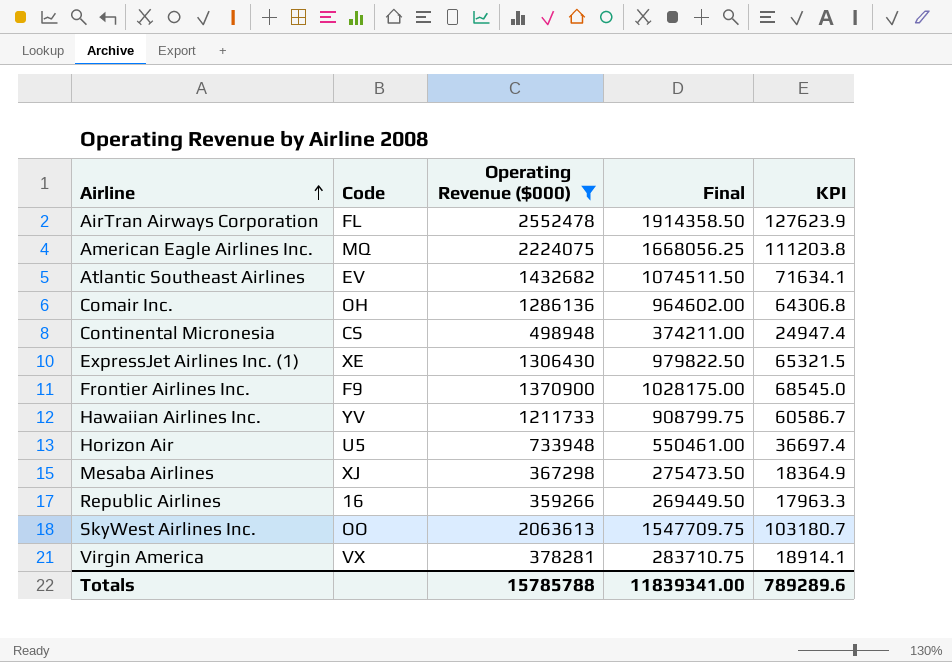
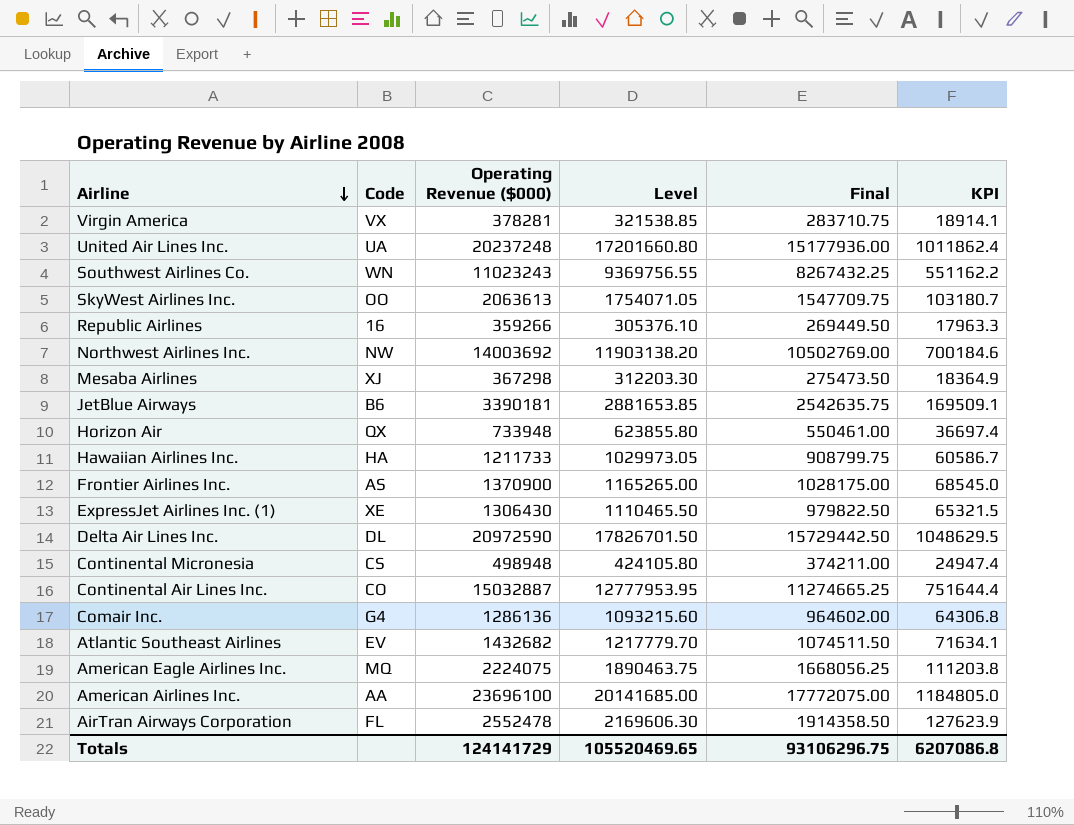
filter: Operating Revenue ($000) <= 2552478 -> none
row order: Airline ascending -> Airline descending
column Level | formula: none -> [Operating Revenue ($000)] * 0.85
Horizon Air | Code: U5 -> QX
Hawaiian Airlines Inc. | Code: YV -> HA
Frontier Airlines Inc. | Code: F9 -> AS
Comair Inc. | Code: OH -> G4
Totals | Operating Revenue ($000): 15785788 -> 124141729
Totals | Final: 11839341.00 -> 93106296.75
Totals | KPI: 789289.6 -> 6207086.8

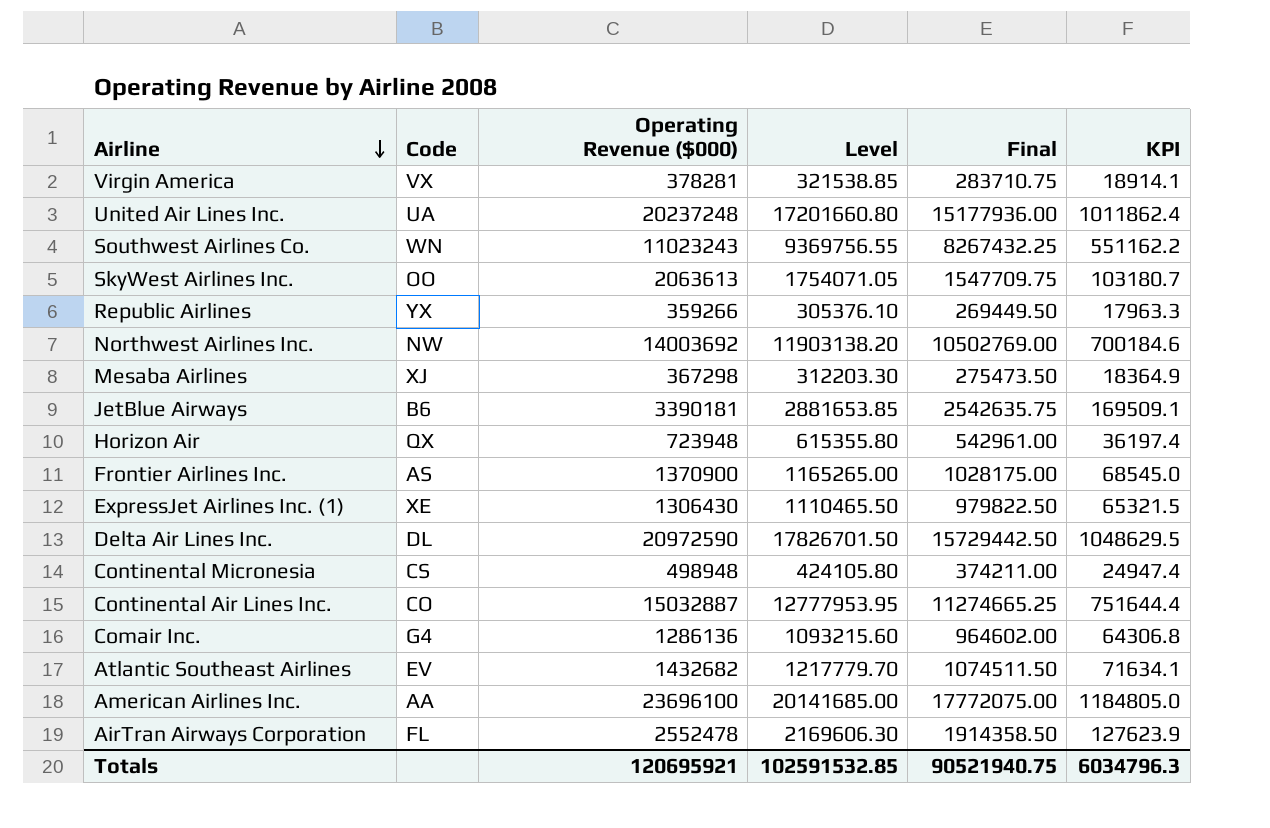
row Hawaiian Airlines Inc.: HA | 1211733 | 1029973.05 | 908799.75 | 60586.7 -> none
row American Eagle Airlines Inc.: MQ | 2224075 | 1890463.75 | 1668056.25 | 111203.8 -> none
Republic Airlines | Code: 16 -> YX
Horizon Air | Operating Revenue ($000): 733948 -> 723948
Horizon Air | Level: 623855.80 -> 615355.80
Horizon Air | Final: 550461.00 -> 542961.00
Horizon Air | KPI: 36697.4 -> 36197.4
Totals | Operating Revenue ($000): 124141729 -> 120695921
Totals | Level: 105520469.65 -> 102591532.85
Totals | Final: 93106296.75 -> 90521940.75
Totals | KPI: 6207086.8 -> 6034796.3

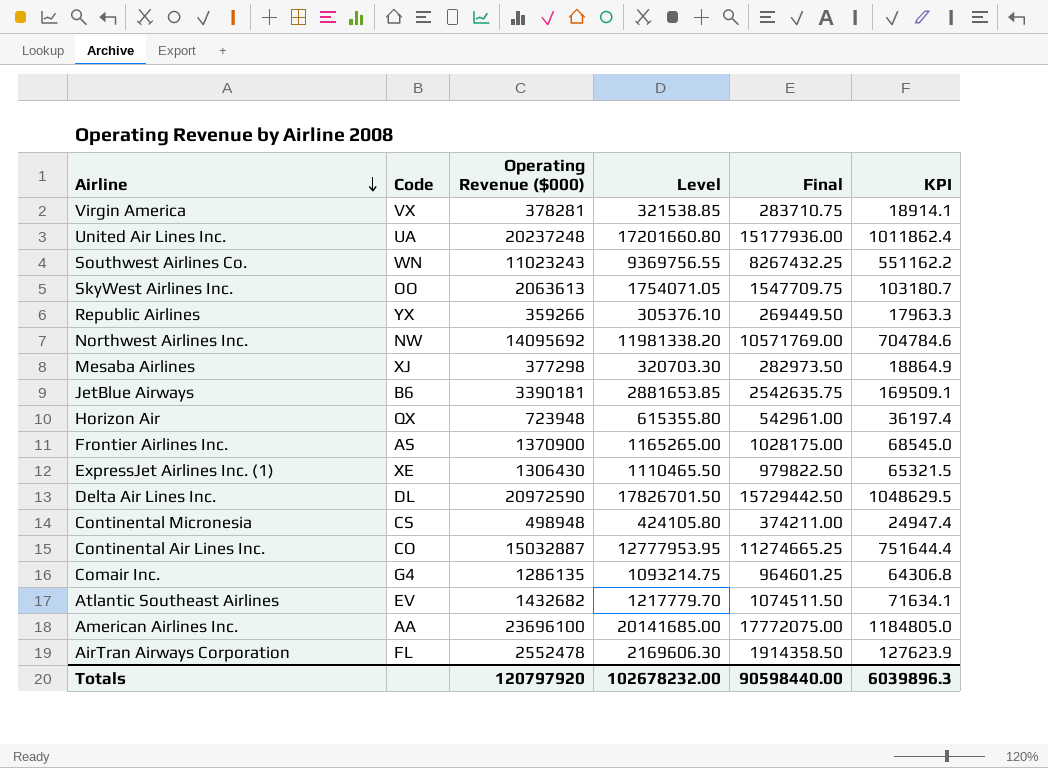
Northwest Airlines Inc. | Operating Revenue ($000): 14003692 -> 14095692
Northwest Airlines Inc. | Level: 11903138.20 -> 11981338.20
Northwest Airlines Inc. | Final: 10502769.00 -> 10571769.00
Northwest Airlines Inc. | KPI: 700184.6 -> 704784.6
Mesaba Airlines | Operating Revenue ($000): 367298 -> 377298
Mesaba Airlines | Level: 312203.30 -> 320703.30
Mesaba Airlines | Final: 275473.50 -> 282973.50
Mesaba Airlines | KPI: 18364.9 -> 18864.9
Comair Inc. | Operating Revenue ($000): 1286136 -> 1286135
Comair Inc. | Level: 1093215.60 -> 1093214.75
Comair Inc. | Final: 964602.00 -> 964601.25
Totals | Operating Revenue ($000): 120695921 -> 120797920
Totals | Level: 102591532.85 -> 102678232.00
Totals | Final: 90521940.75 -> 90598440.00
Totals | KPI: 6034796.3 -> 6039896.3

